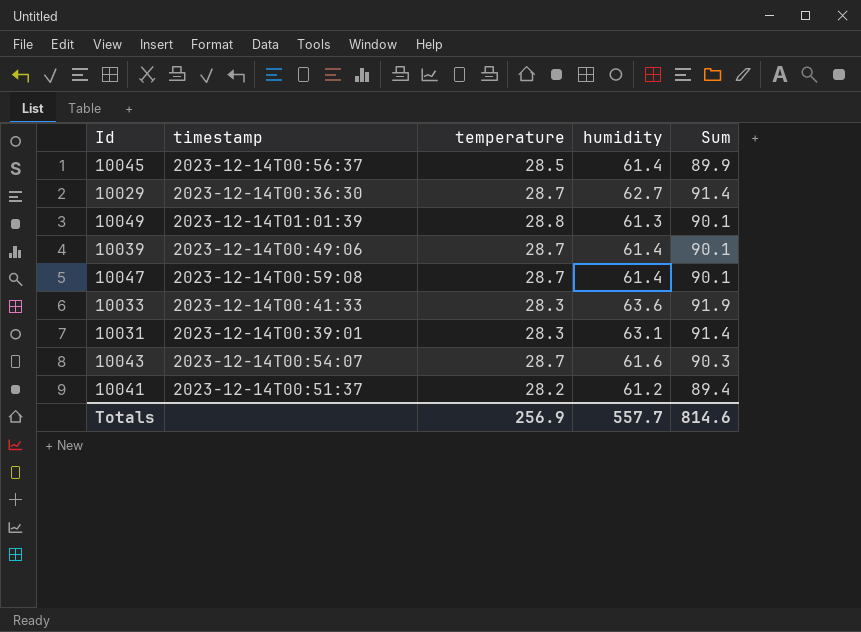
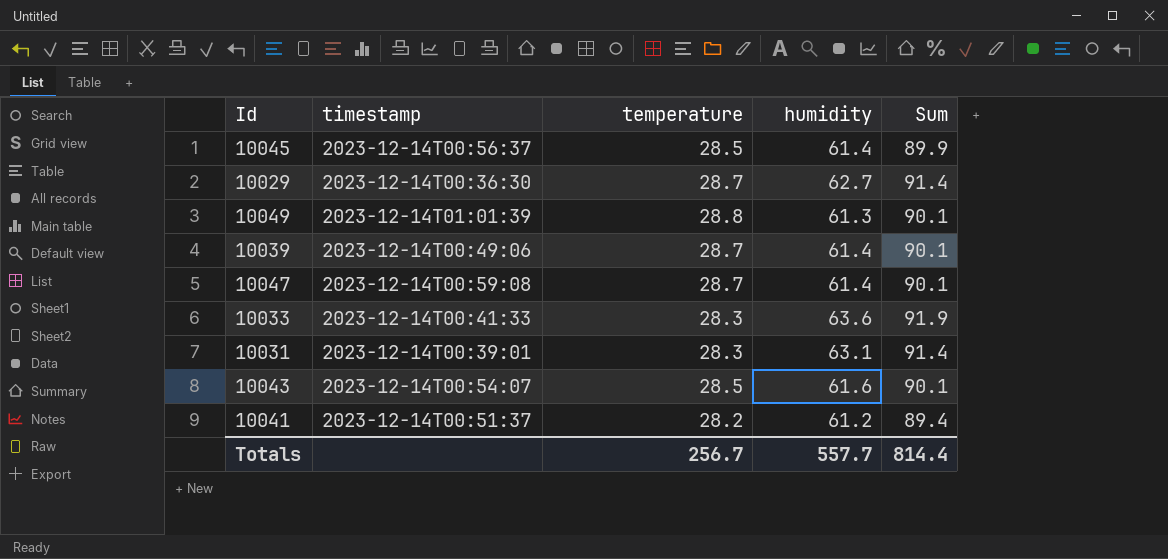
10043 | temperature: 28.7 -> 28.5
10043 | Sum: 90.3 -> 90.1
Totals | temperature: 256.9 -> 256.7
Totals | Sum: 814.6 -> 814.4

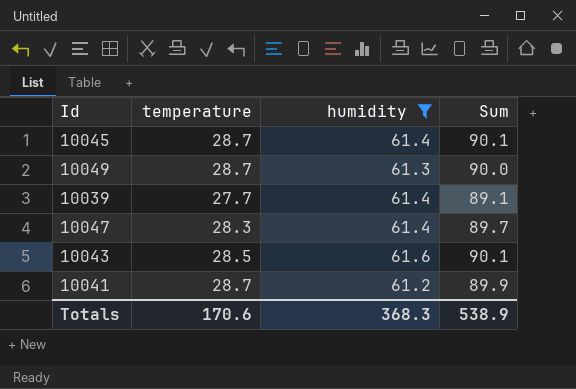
filter: none -> humidity <= 61.6
column timestamp | position: 2 -> none
10045 | temperature: 28.5 -> 28.7
10045 | Sum: 89.9 -> 90.1
10049 | temperature: 28.8 -> 28.7
10049 | Sum: 90.1 -> 90.0
10039 | temperature: 28.7 -> 27.7
10039 | Sum: 90.1 -> 89.1
10047 | temperature: 28.7 -> 28.3
10047 | Sum: 90.1 -> 89.7
10041 | temperature: 28.2 -> 28.7
10041 | Sum: 89.4 -> 89.9
Totals | temperature: 256.7 -> 170.6
Totals | humidity: 557.7 -> 368.3
Totals | Sum: 814.4 -> 538.9

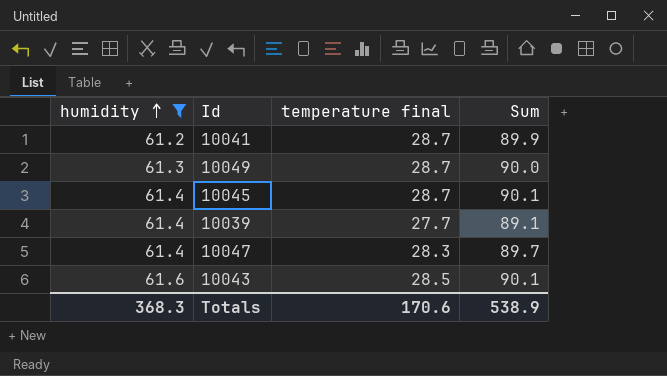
row order: none -> humidity ascending
column humidity | position: 3 -> 1
column name: temperature -> temperature final

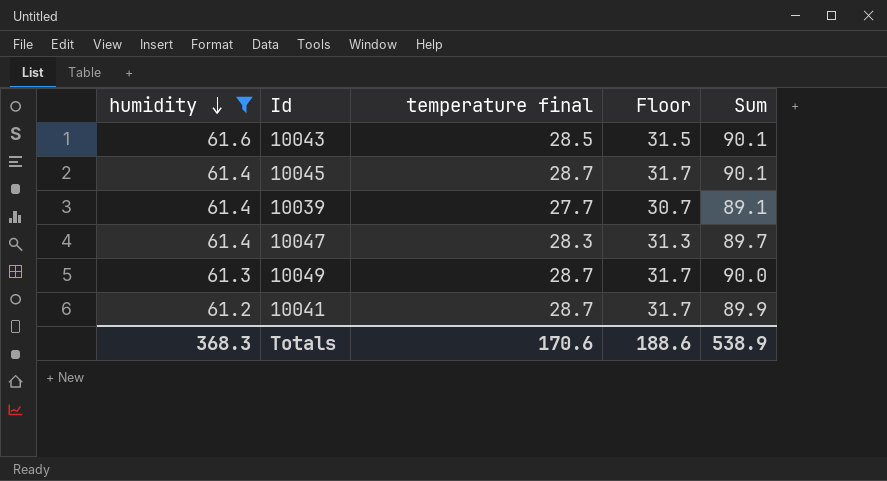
row order: humidity ascending -> humidity descending
column Floor | formula: none -> [temperature final] + 3

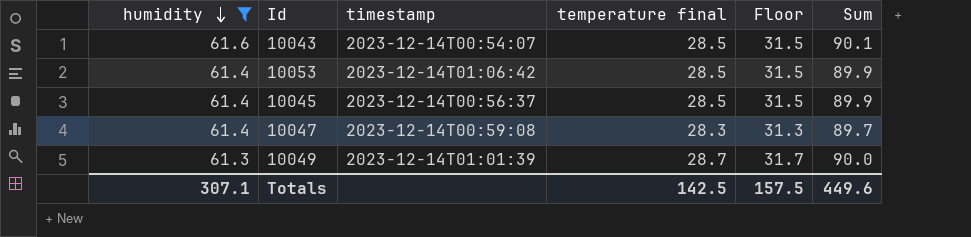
column timestamp | position: none -> 3
row 10039: 61.4 | 27.7 | 30.7 | 89.1 -> none
row 10041: 61.2 | 28.7 | 31.7 | 89.9 -> none
row 10053: none -> 61.4 | 2023-12-14T01:06:42 | 28.5 | 31.5 | 89.9
10045 | temperature final: 28.7 -> 28.5
10045 | Floor: 31.7 -> 31.5
10045 | Sum: 90.1 -> 89.9
Totals | humidity: 368.3 -> 307.1
Totals | temperature final: 170.6 -> 142.5
Totals | Floor: 188.6 -> 157.5
Totals | Sum: 538.9 -> 449.6

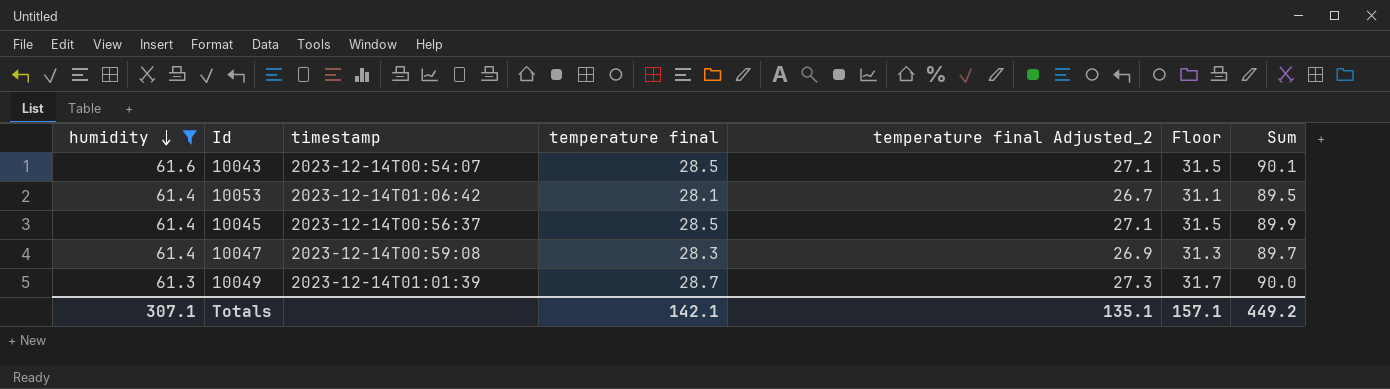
column temperature final Adjusted_2 | formula: none -> [temperature final] * 0.95
10053 | temperature final: 28.5 -> 28.1
10053 | Floor: 31.5 -> 31.1
10053 | Sum: 89.9 -> 89.5
Totals | temperature final: 142.5 -> 142.1
Totals | Floor: 157.5 -> 157.1
Totals | Sum: 449.6 -> 449.2

